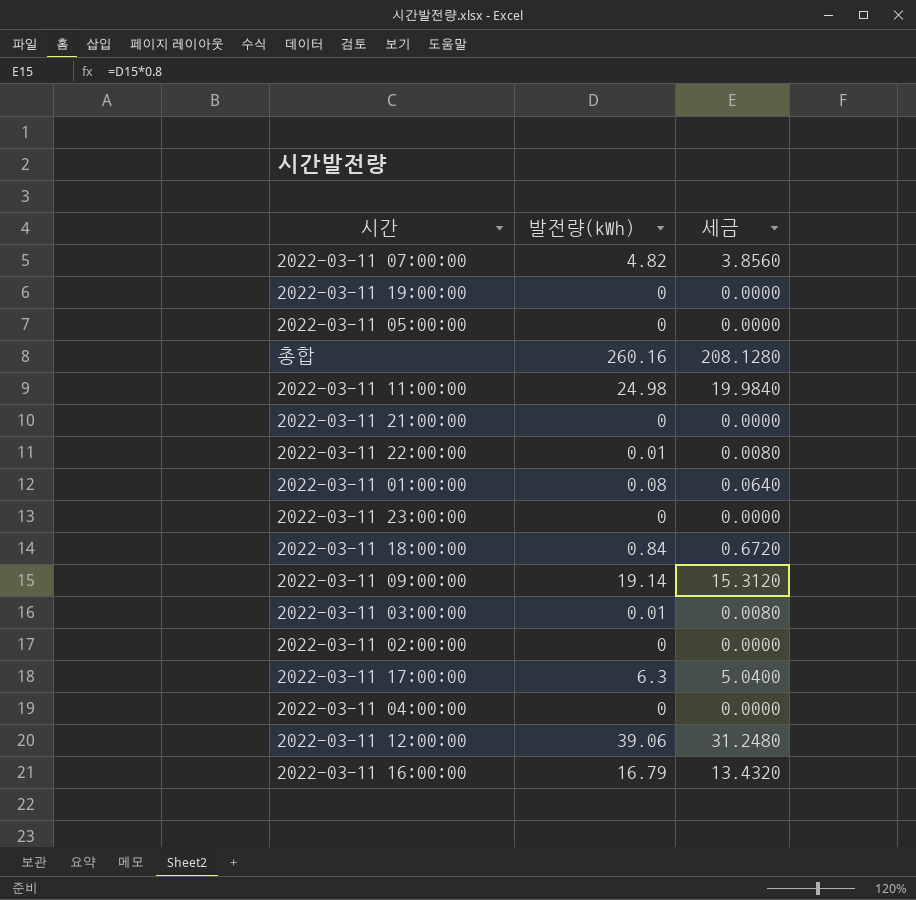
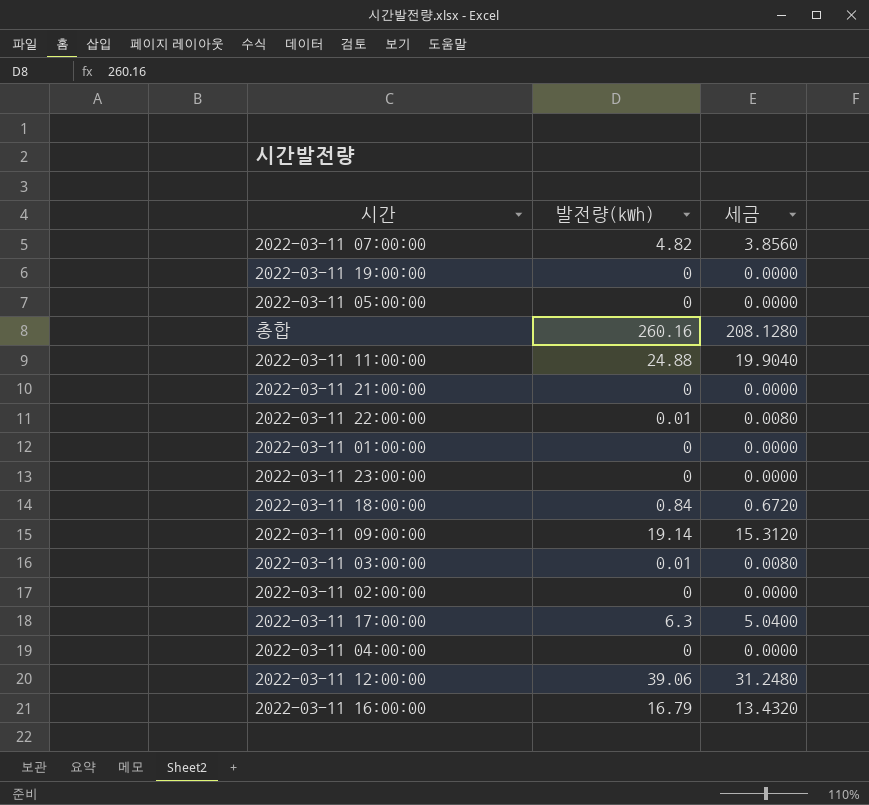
2022-03-11 11:00:00 | 발전량(kWh): 24.98 -> 24.88
2022-03-11 11:00:00 | 세금: 19.9840 -> 19.9040
2022-03-11 01:00:00 | 발전량(kWh): 0.08 -> 0
2022-03-11 01:00:00 | 세금: 0.0640 -> 0.0000

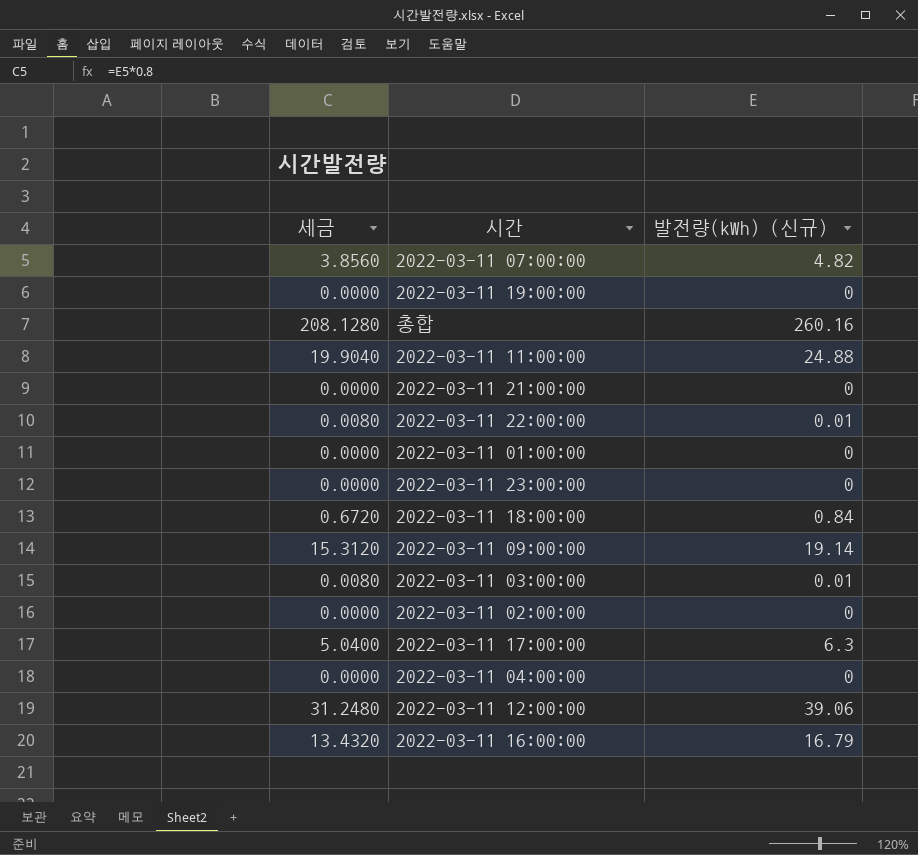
column 세금 | position: 3 -> 1
column name: 발전량(kWh) -> 발전량(kWh) (신규)
row 2022-03-11 05:00:00: 0 | 0.0000 -> none

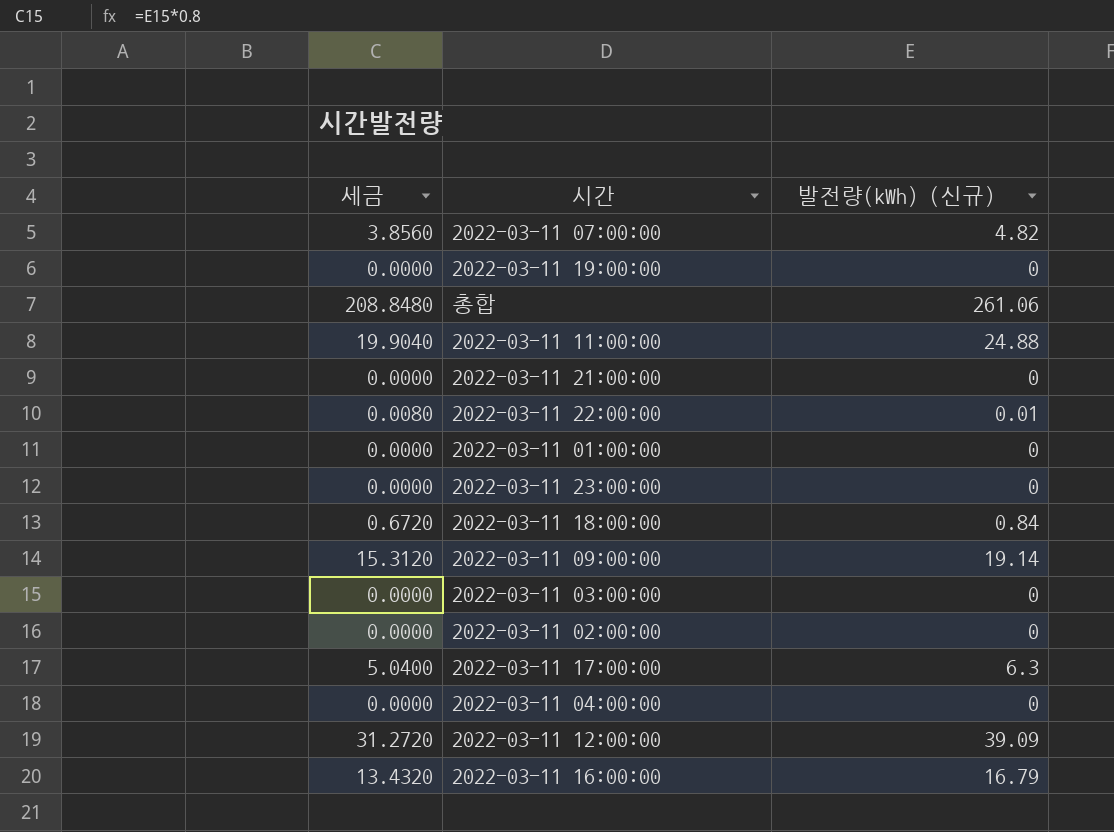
총합 | 세금: 208.1280 -> 208.8480
총합 | 발전량(kWh) (신규): 260.16 -> 261.06
2022-03-11 03:00:00 | 세금: 0.0080 -> 0.0000
2022-03-11 03:00:00 | 발전량(kWh) (신규): 0.01 -> 0
2022-03-11 12:00:00 | 세금: 31.2480 -> 31.2720
2022-03-11 12:00:00 | 발전량(kWh) (신규): 39.06 -> 39.09

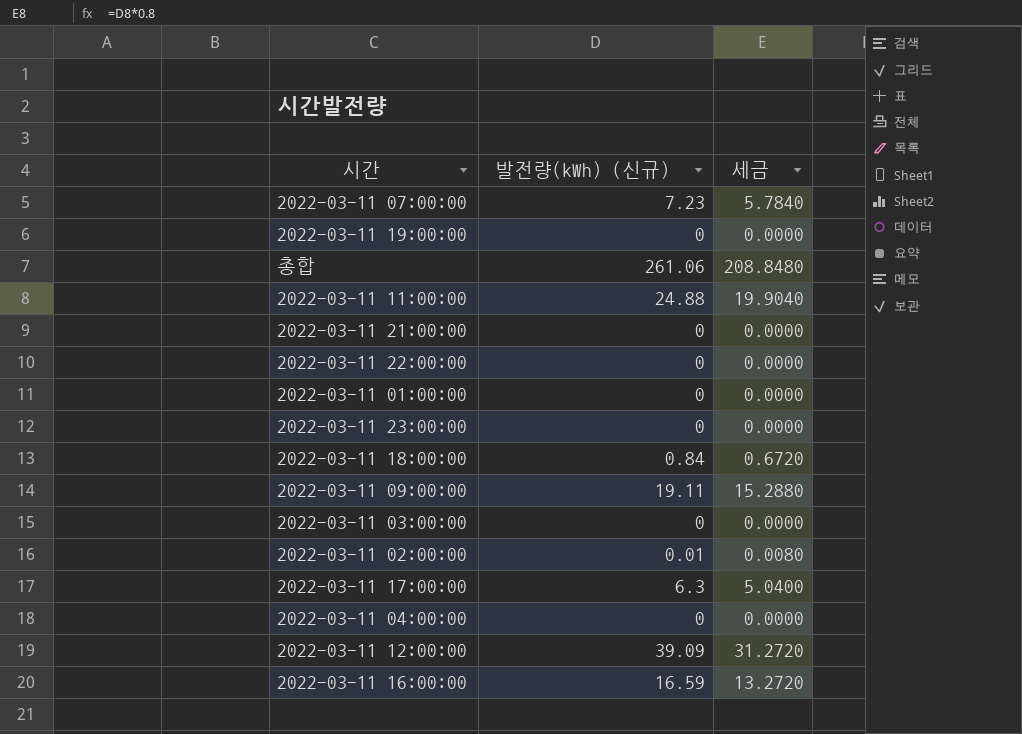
column 세금 | position: 1 -> 3
2022-03-11 07:00:00 | 발전량(kWh) (신규): 4.82 -> 7.23
2022-03-11 07:00:00 | 세금: 3.8560 -> 5.7840
2022-03-11 22:00:00 | 발전량(kWh) (신규): 0.01 -> 0
2022-03-11 22:00:00 | 세금: 0.0080 -> 0.0000
2022-03-11 09:00:00 | 발전량(kWh) (신규): 19.14 -> 19.11
2022-03-11 09:00:00 | 세금: 15.3120 -> 15.2880
2022-03-11 02:00:00 | 발전량(kWh) (신규): 0 -> 0.01
2022-03-11 02:00:00 | 세금: 0.0000 -> 0.0080
2022-03-11 16:00:00 | 발전량(kWh) (신규): 16.79 -> 16.59
2022-03-11 16:00:00 | 세금: 13.4320 -> 13.2720

